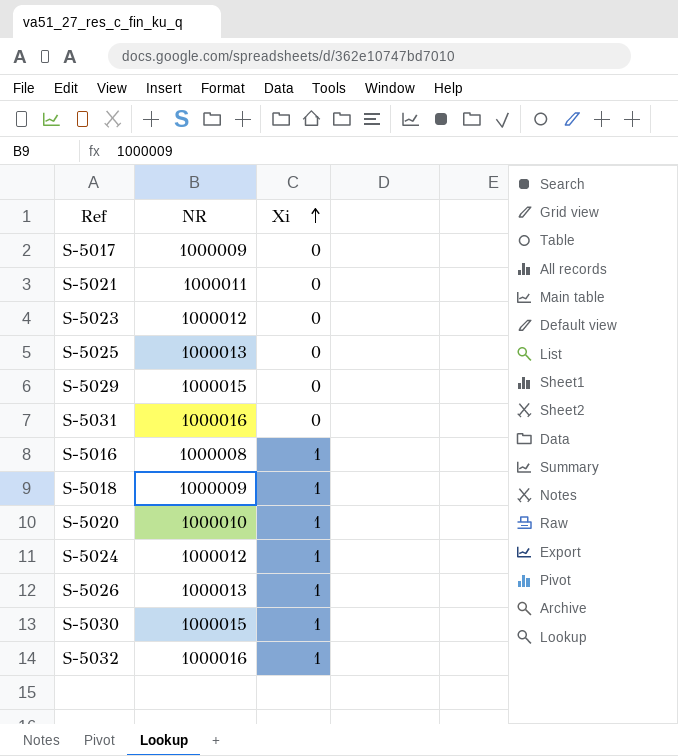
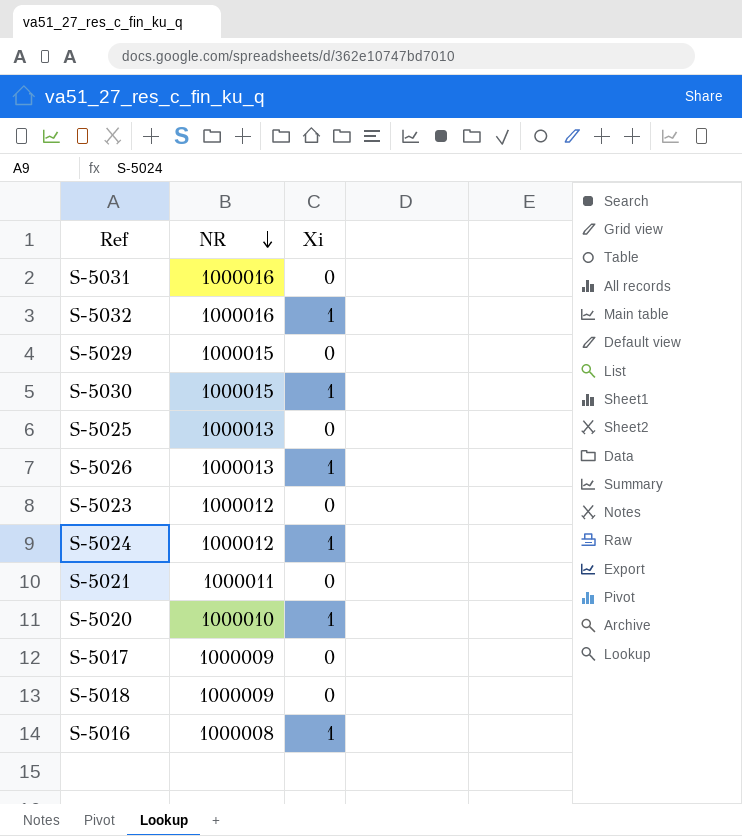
row order: Xi ascending -> NR descending
S-5018 | Xi: 1 -> 0

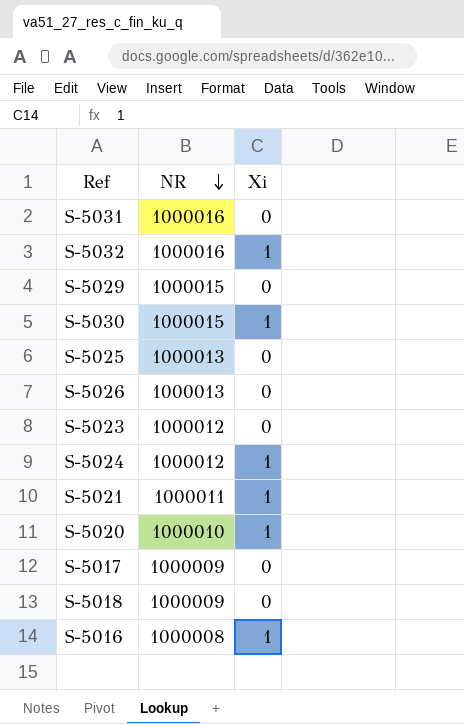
S-5026 | Xi: 1 -> 0
S-5021 | Xi: 0 -> 1

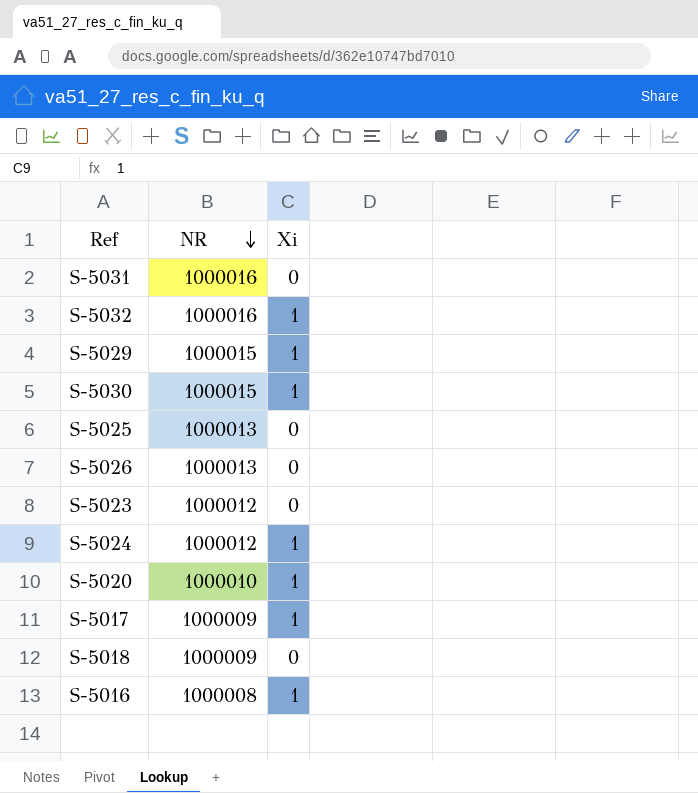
row S-5021: 1000011 | 1 -> none
S-5029 | Xi: 0 -> 1
S-5017 | Xi: 0 -> 1

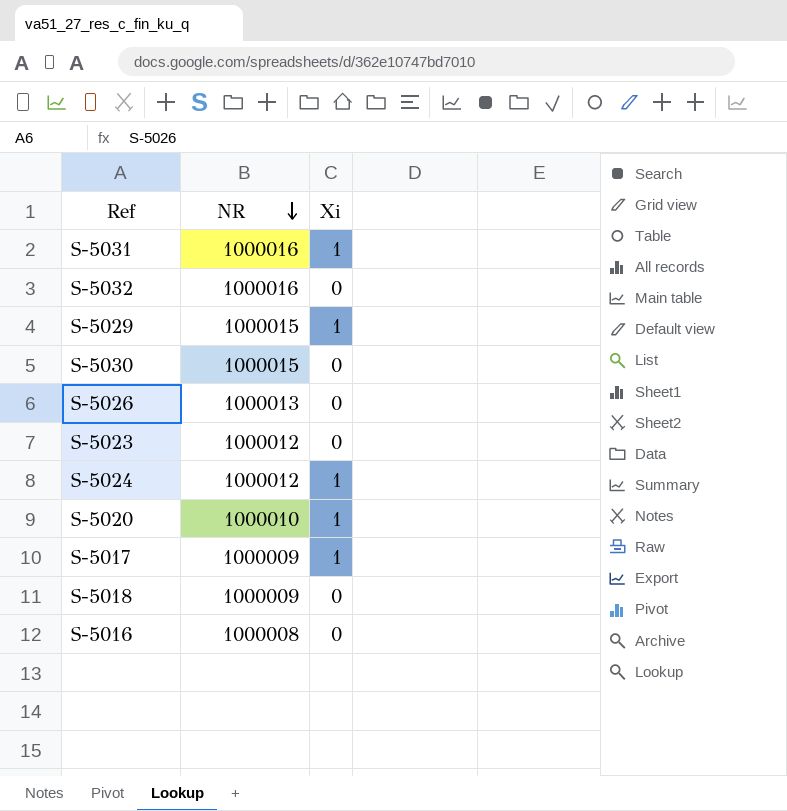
row S-5025: 1000013 | 0 -> none
S-5031 | Xi: 0 -> 1
S-5032 | Xi: 1 -> 0
S-5030 | Xi: 1 -> 0
S-5016 | Xi: 1 -> 0

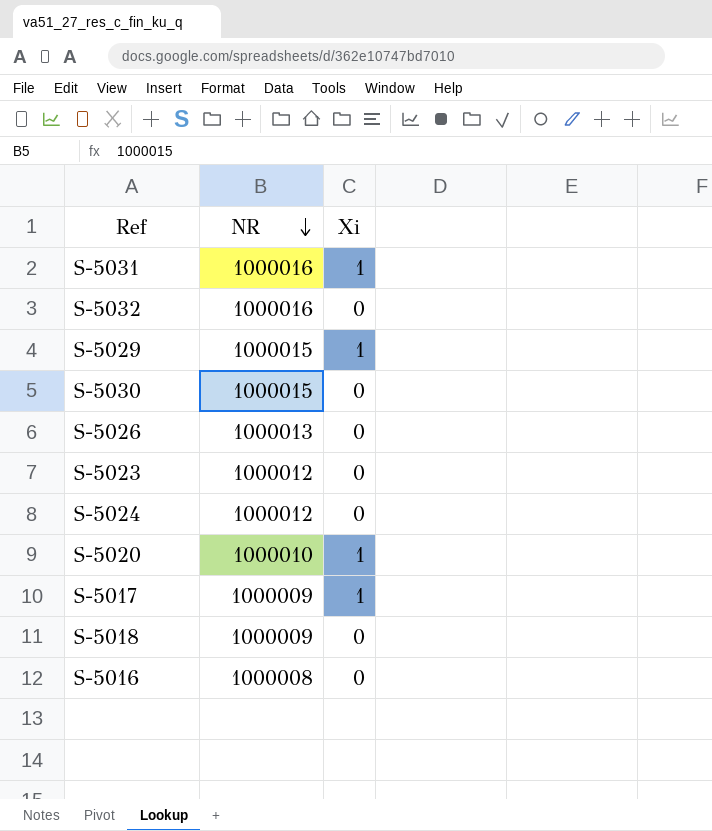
S-5024 | Xi: 1 -> 0

